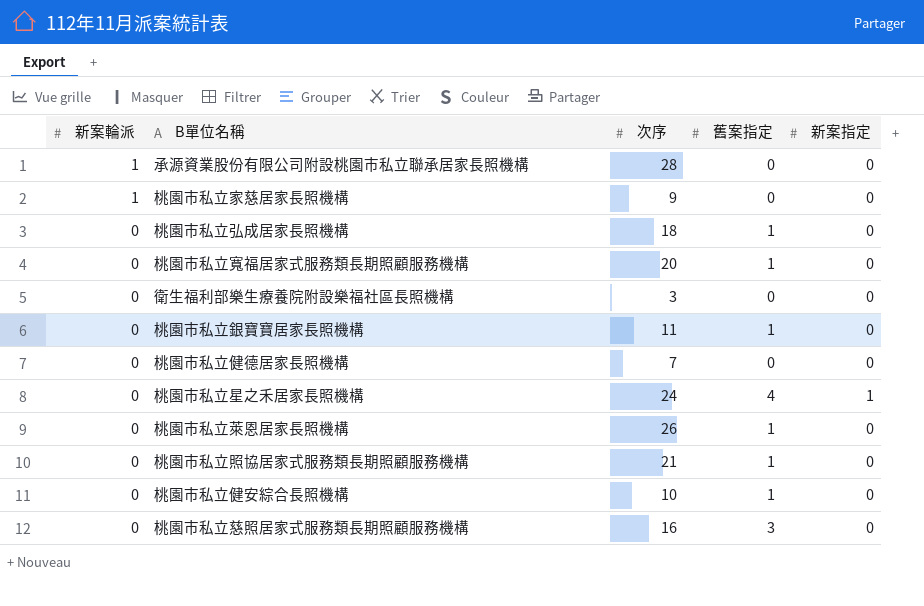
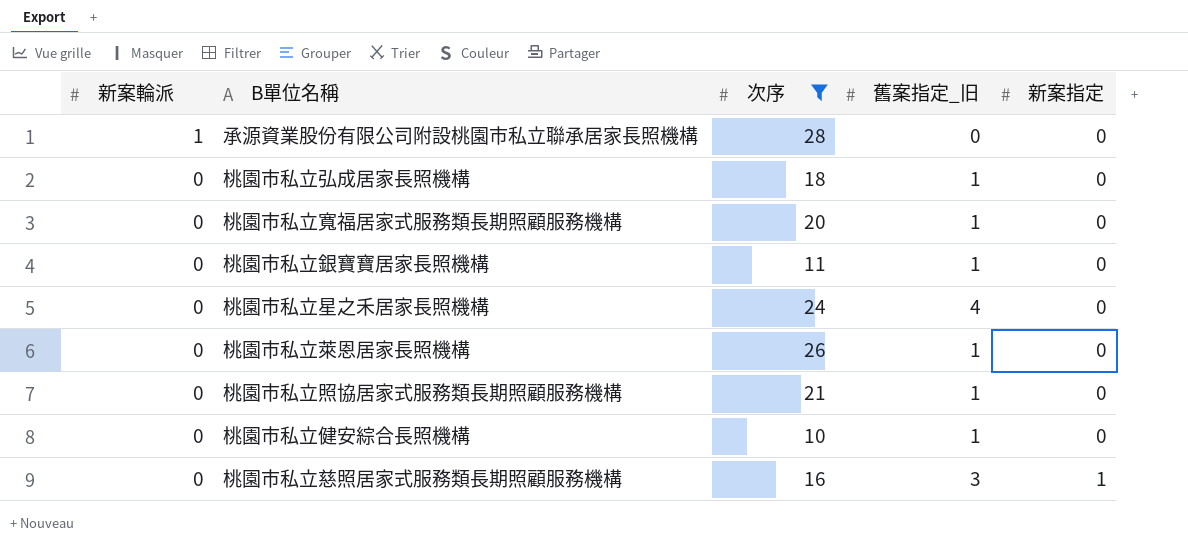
filter: none -> 次序 >= 10
column name: 舊案指定 -> 舊案指定_旧
桃園市私立星之禾居家長照機構 | 新案指定: 1 -> 0
桃園市私立慈照居家式服務類長期照顧服務機構 | 新案指定: 0 -> 1

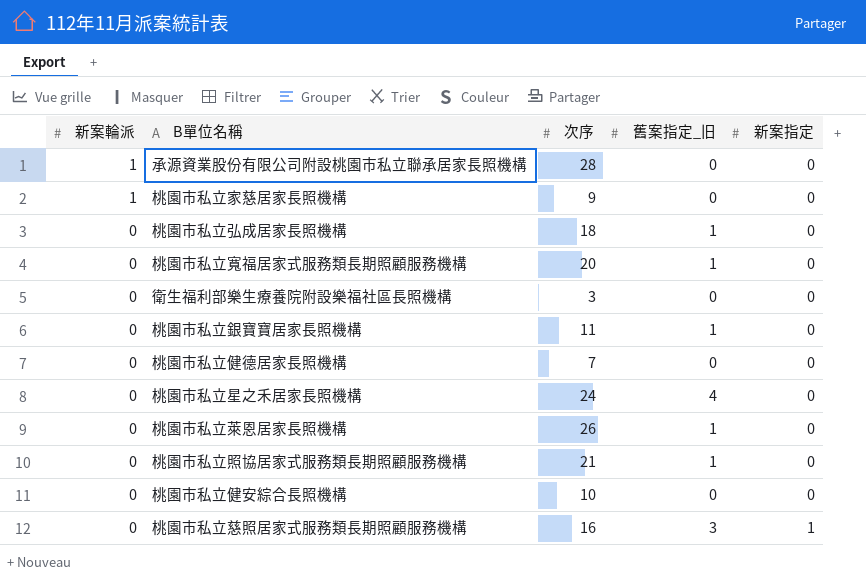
filter: 次序 >= 10 -> none
桃園市私立健安綜合長照機構 | 舊案指定_旧: 1 -> 0

